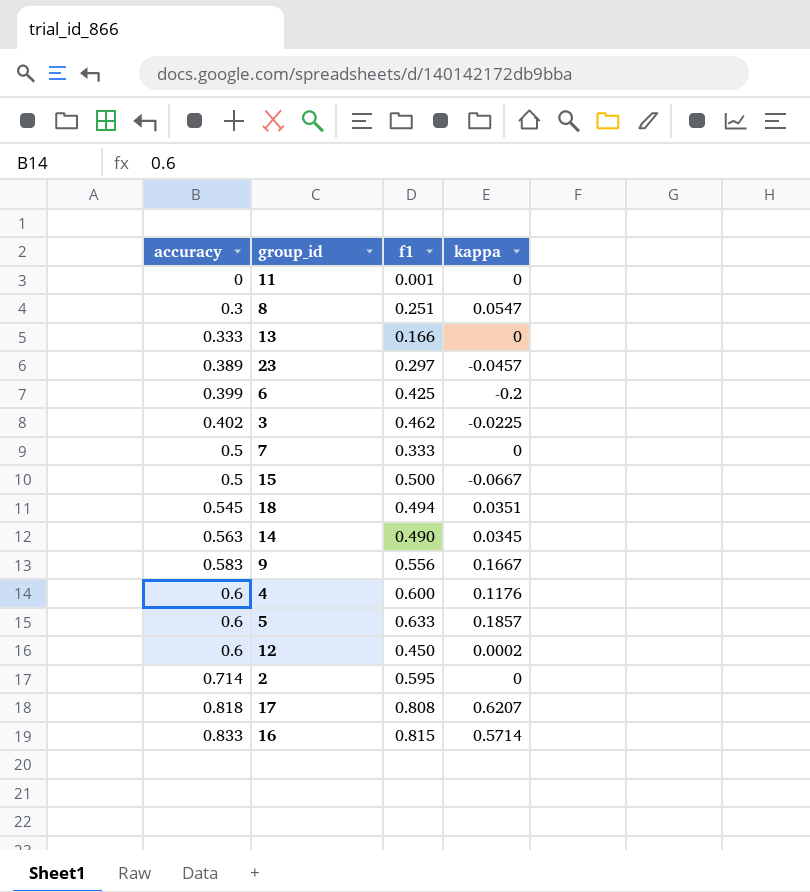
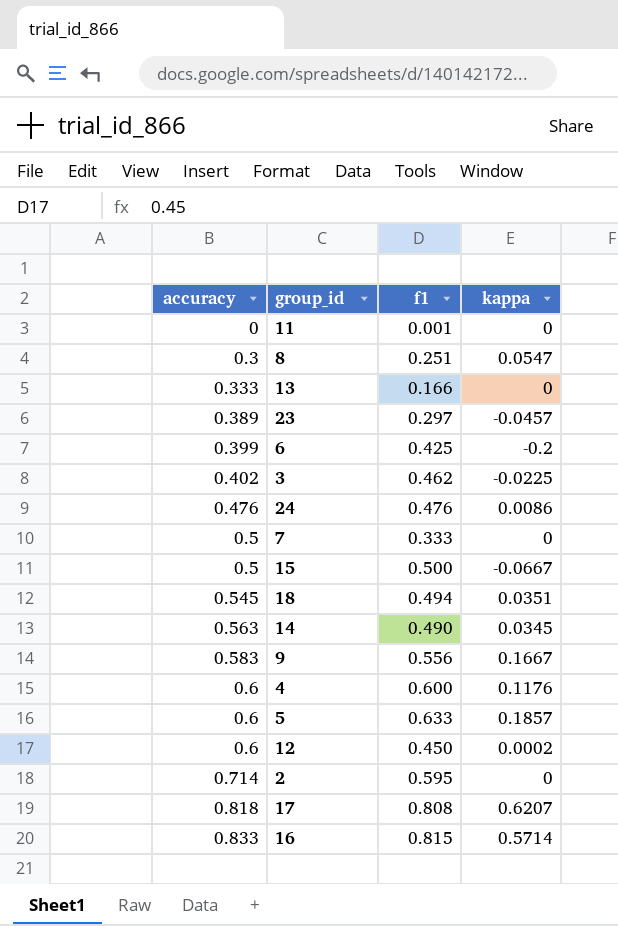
row 24: none -> 0.476 | 0.476 | 0.0086

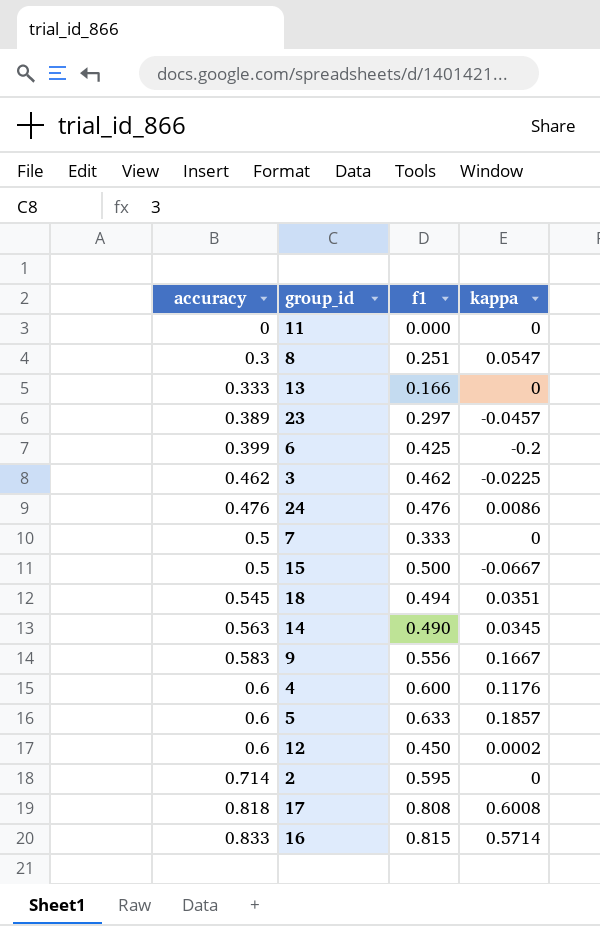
11 | f1: 0.001 -> 0.000
3 | accuracy: 0.402 -> 0.462
17 | kappa: 0.6207 -> 0.6008

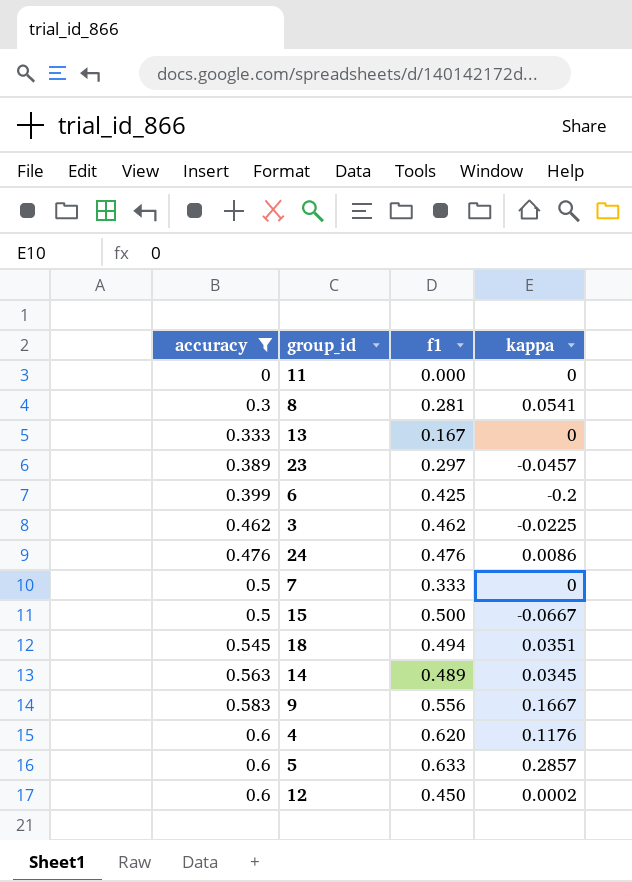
filter: none -> accuracy <= 0.6
8 | f1: 0.251 -> 0.281
8 | kappa: 0.0547 -> 0.0541
13 | f1: 0.166 -> 0.167
14 | f1: 0.490 -> 0.489
4 | f1: 0.600 -> 0.620
5 | kappa: 0.1857 -> 0.2857

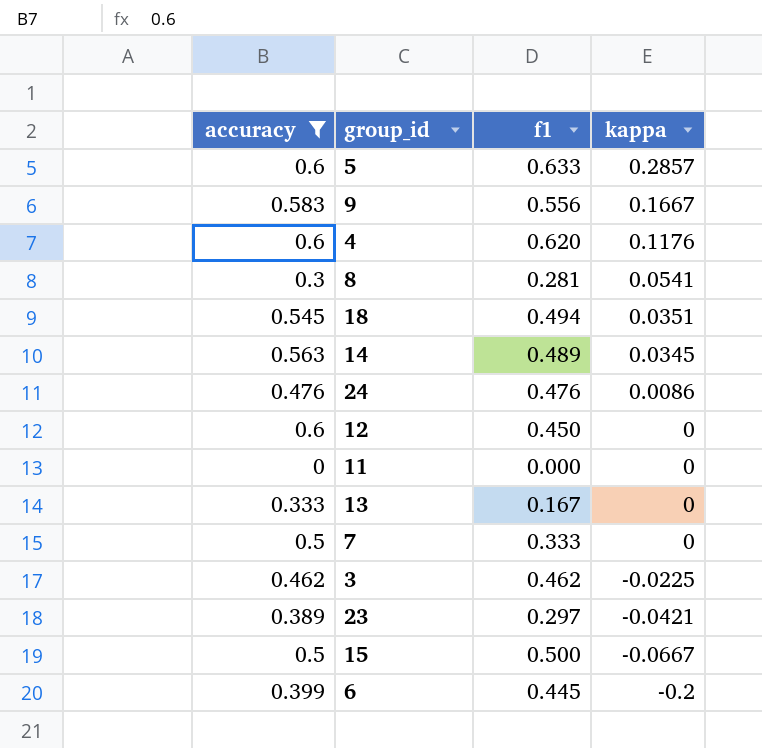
row order: accuracy ascending -> kappa descending
12 | kappa: 0.0002 -> 0
23 | kappa: -0.0457 -> -0.0421
6 | f1: 0.425 -> 0.445

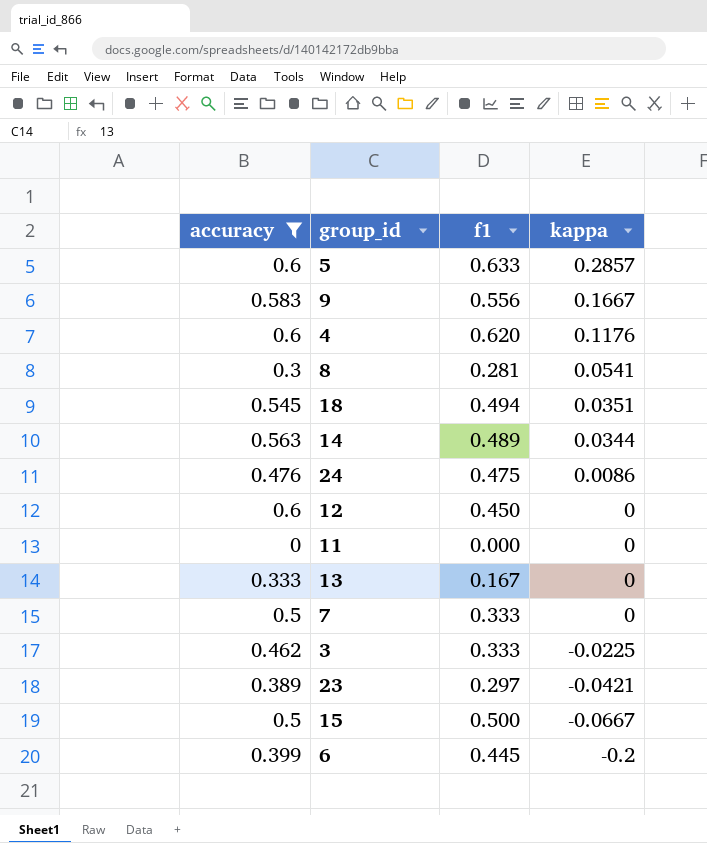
14 | kappa: 0.0345 -> 0.0344
24 | f1: 0.476 -> 0.475
3 | f1: 0.462 -> 0.333

